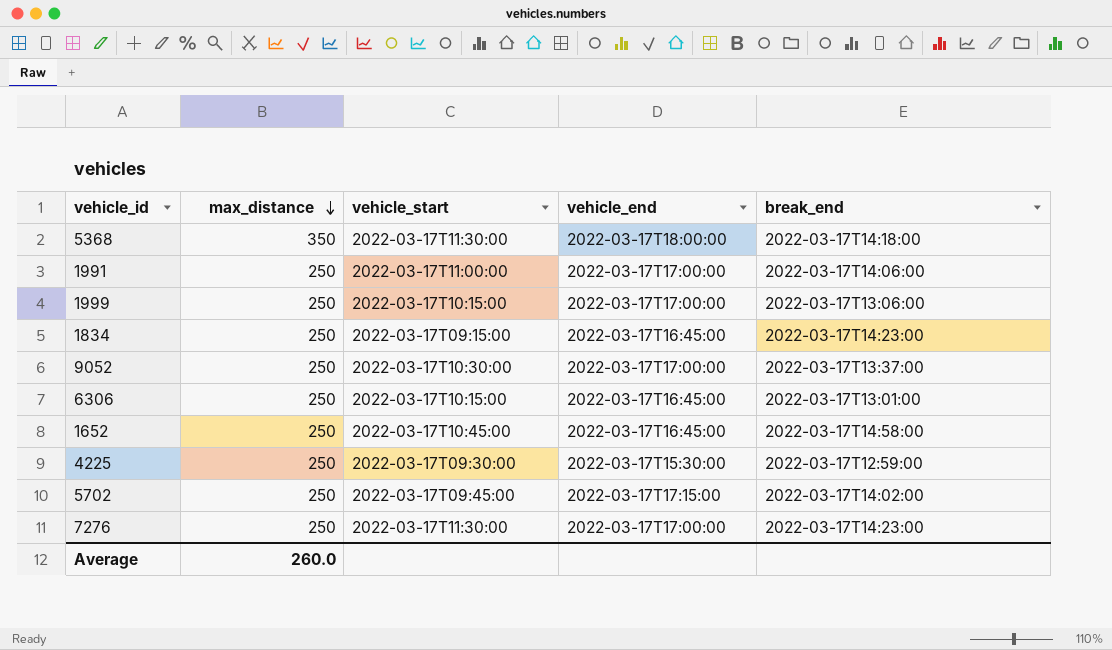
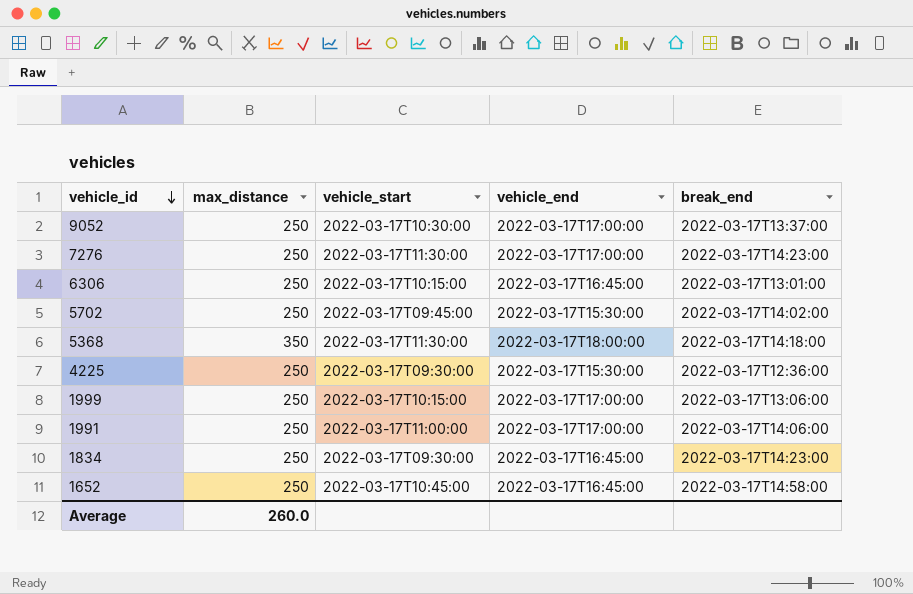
row order: max_distance descending -> vehicle_id descending
5702 | vehicle_end: 2022-03-17T17:15:00 -> 2022-03-17T15:30:00
4225 | break_end: 2022-03-17T12:59:00 -> 2022-03-17T12:36:00
1834 | vehicle_start: 2022-03-17T09:15:00 -> 2022-03-17T09:30:00

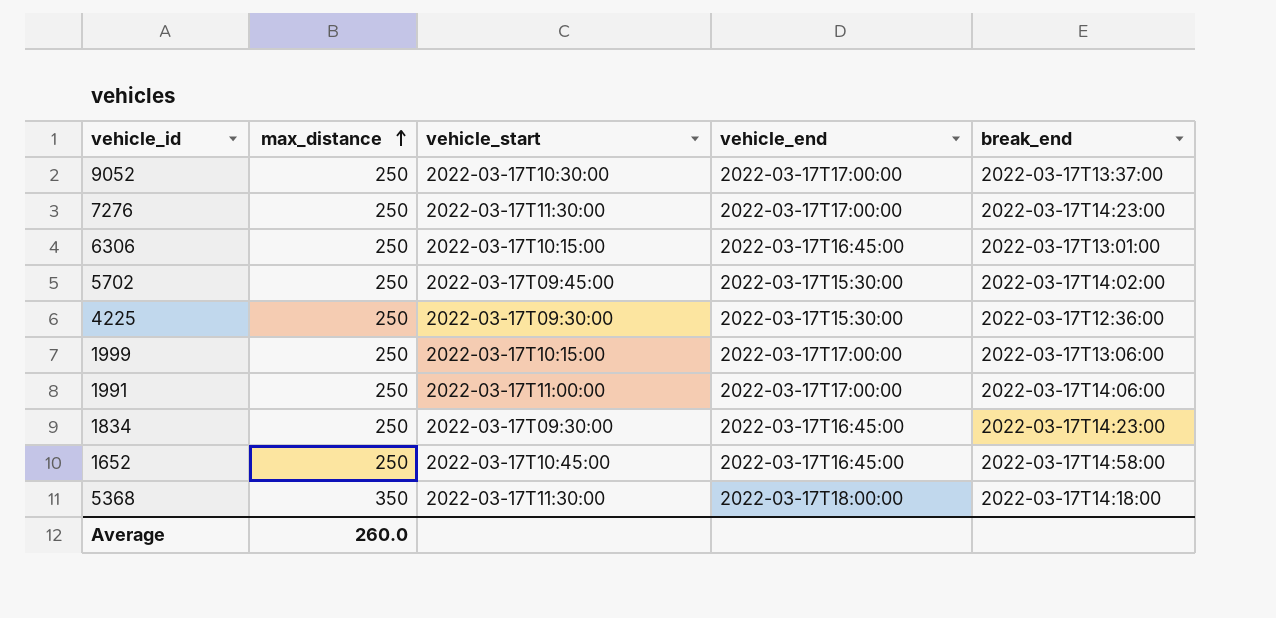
row order: vehicle_id descending -> max_distance ascending

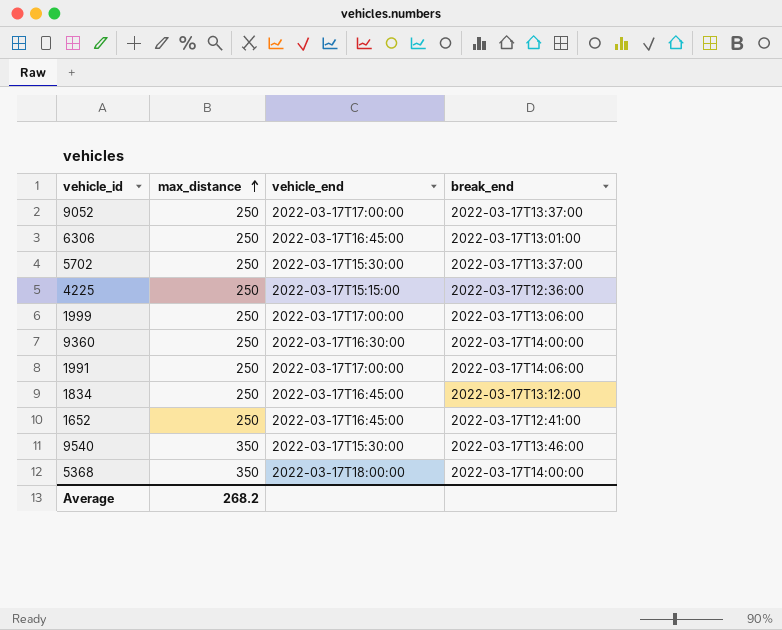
column vehicle_start | position: 3 -> none
row 7276: 250 | 2022-03-17T11:30:00 | 2022-03-17T17:00:00 | 2022-03-17T14:23:00 -> none
5702 | break_end: 2022-03-17T14:02:00 -> 2022-03-17T13:37:00
4225 | vehicle_end: 2022-03-17T15:30:00 -> 2022-03-17T15:15:00
row 9360: none -> 250 | 2022-03-17T16:30:00 | 2022-03-17T14:00:00
1834 | break_end: 2022-03-17T14:23:00 -> 2022-03-17T13:12:00
1652 | break_end: 2022-03-17T14:58:00 -> 2022-03-17T12:41:00
row 9540: none -> 350 | 2022-03-17T15:30:00 | 2022-03-17T13:46:00
5368 | break_end: 2022-03-17T14:18:00 -> 2022-03-17T14:00:00
Average | max_distance: 260.0 -> 268.2

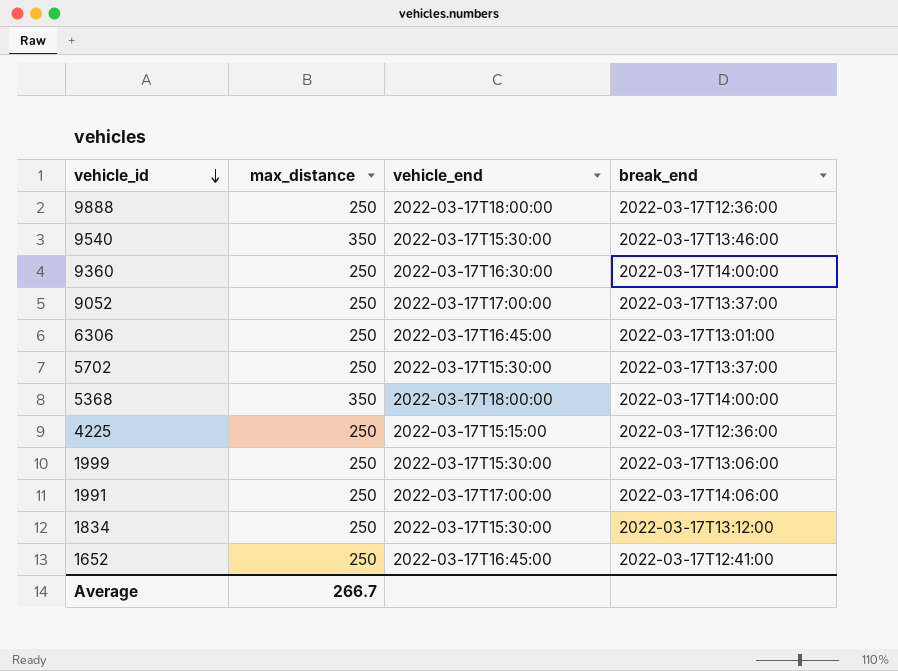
row order: max_distance ascending -> vehicle_id descending
row 9888: none -> 250 | 2022-03-17T18:00:00 | 2022-03-17T12:36:00
1999 | vehicle_end: 2022-03-17T17:00:00 -> 2022-03-17T15:30:00
1834 | vehicle_end: 2022-03-17T16:45:00 -> 2022-03-17T15:30:00
Average | max_distance: 268.2 -> 266.7

